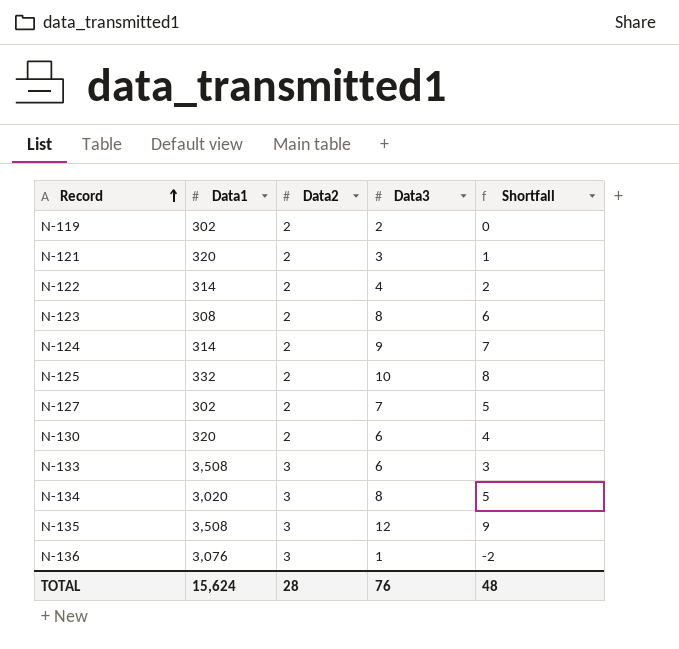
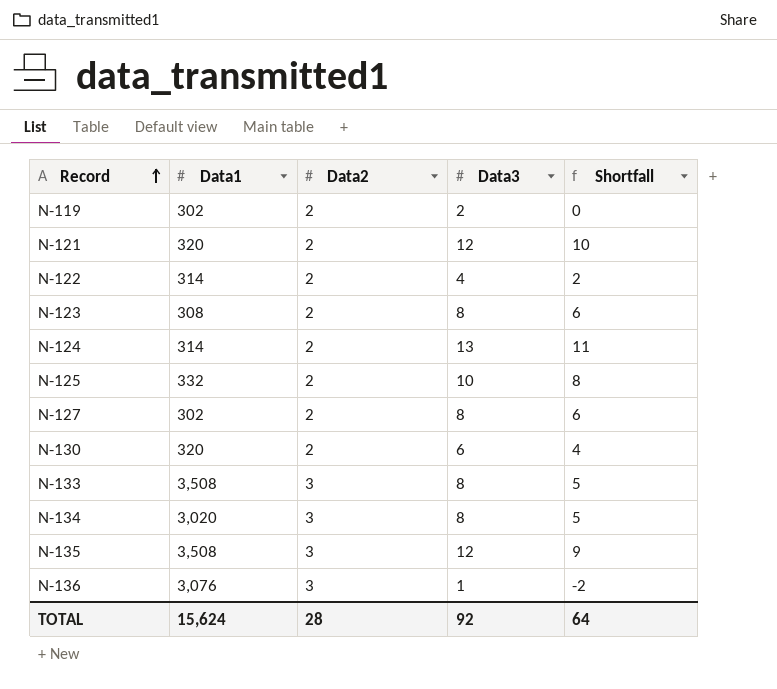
N-121 | Data3: 3 -> 12
N-121 | Shortfall: 1 -> 10
N-124 | Data3: 9 -> 13
N-124 | Shortfall: 7 -> 11
N-127 | Data3: 7 -> 8
N-127 | Shortfall: 5 -> 6
N-133 | Data3: 6 -> 8
N-133 | Shortfall: 3 -> 5
TOTAL | Data3: 76 -> 92
TOTAL | Shortfall: 48 -> 64

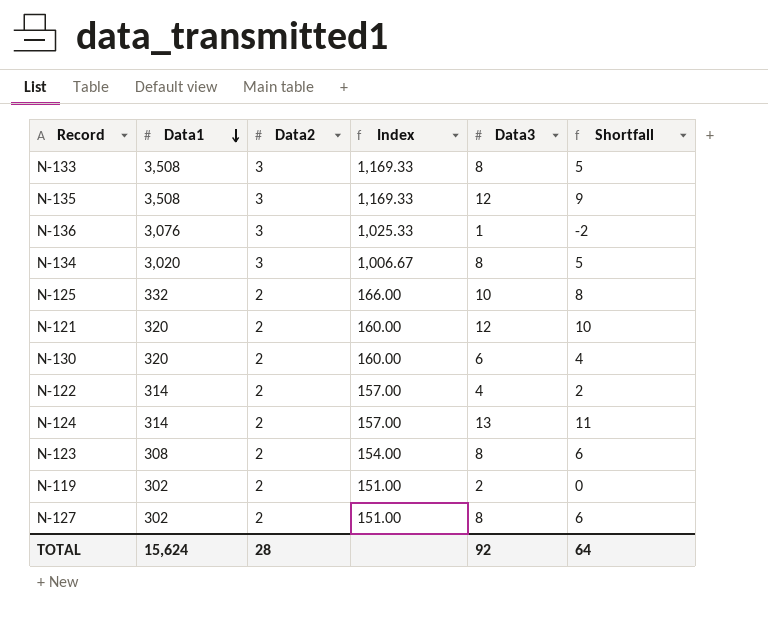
row order: Record ascending -> Data1 descending
column Index | formula: none -> [Data1] / [Data2]

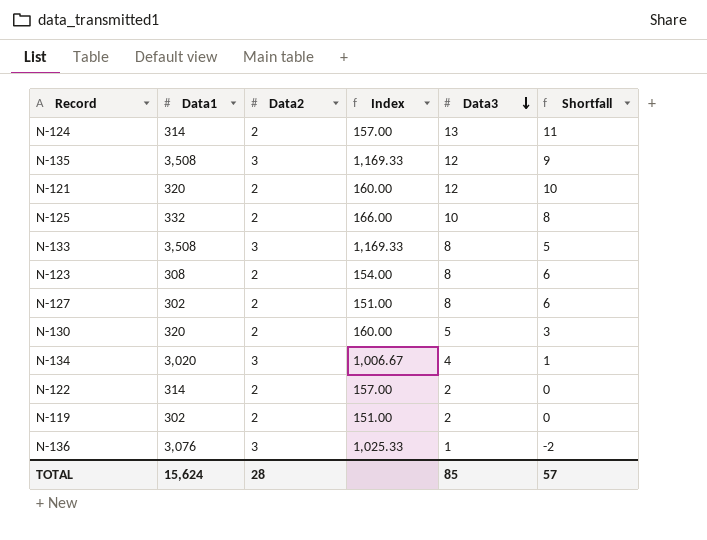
row order: Data1 descending -> Data3 descending
N-130 | Data3: 6 -> 5
N-130 | Shortfall: 4 -> 3
N-134 | Data3: 8 -> 4
N-134 | Shortfall: 5 -> 1
N-122 | Data3: 4 -> 2
N-122 | Shortfall: 2 -> 0
TOTAL | Data3: 92 -> 85
TOTAL | Shortfall: 64 -> 57

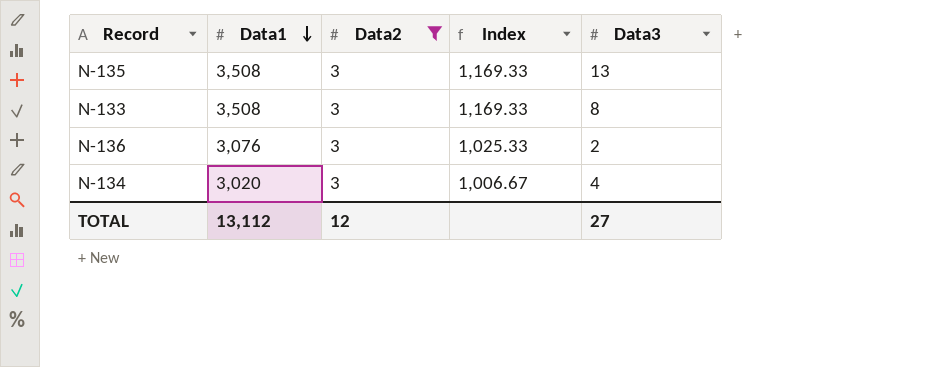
filter: none -> Data2 = 3
row order: Data3 descending -> Data1 descending
column Shortfall | formula: [Data3] - [Data2] -> none
N-135 | Data3: 12 -> 13
N-136 | Data3: 1 -> 2
TOTAL | Data1: 15,624 -> 13,112
TOTAL | Data2: 28 -> 12
TOTAL | Data3: 85 -> 27

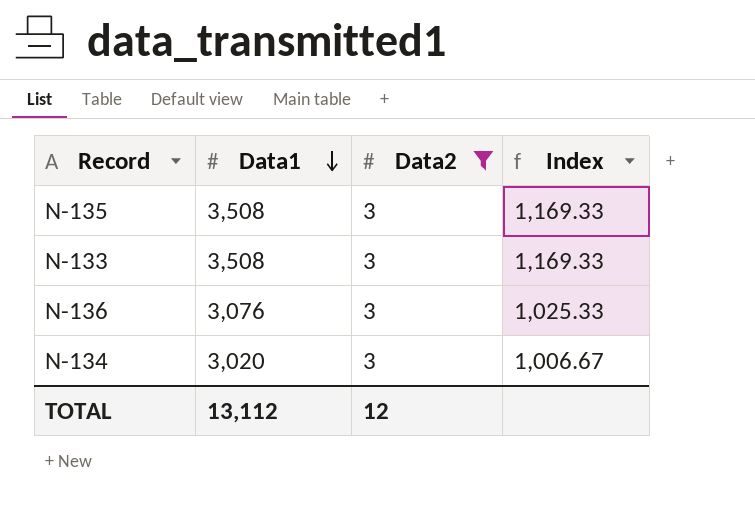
column Data3 | position: 5 -> none

